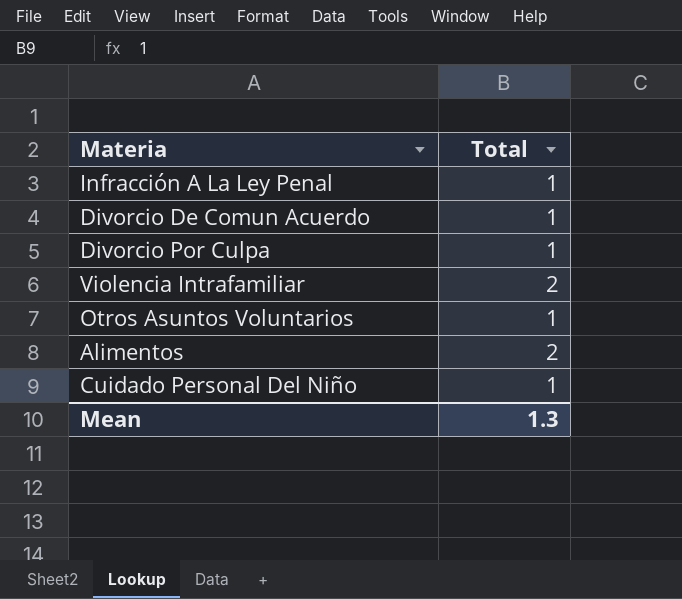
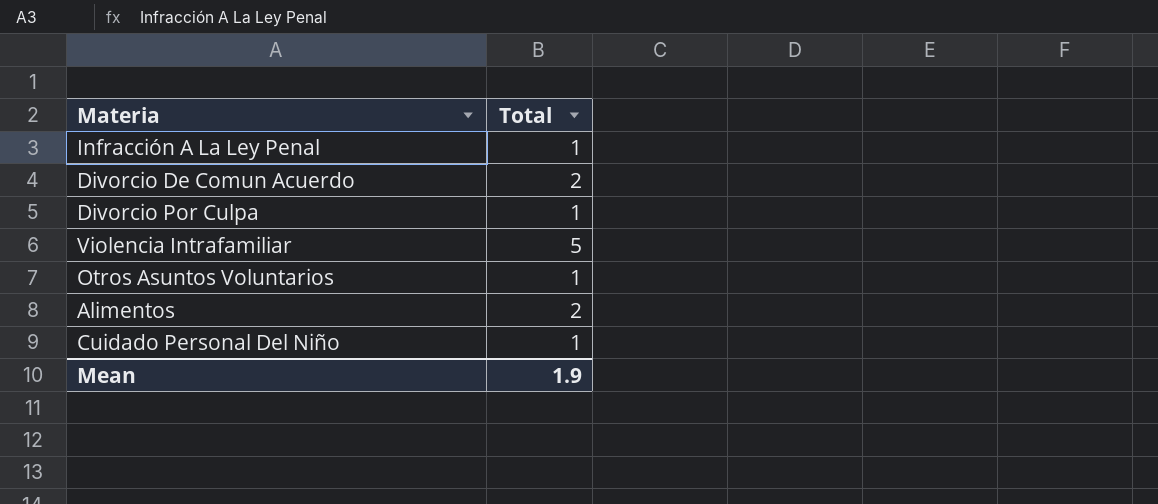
Divorcio De Comun Acuerdo | Total: 1 -> 2
Violencia Intrafamiliar | Total: 2 -> 5
Mean | Total: 1.3 -> 1.9

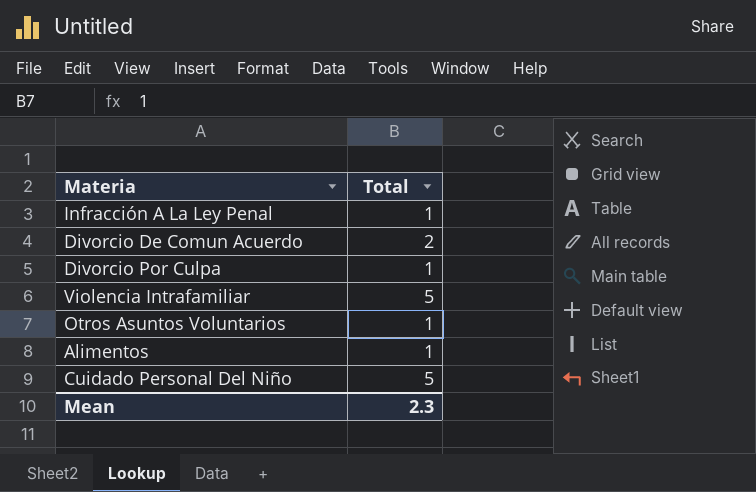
Alimentos | Total: 2 -> 1
Cuidado Personal Del Niño | Total: 1 -> 5
Mean | Total: 1.9 -> 2.3

